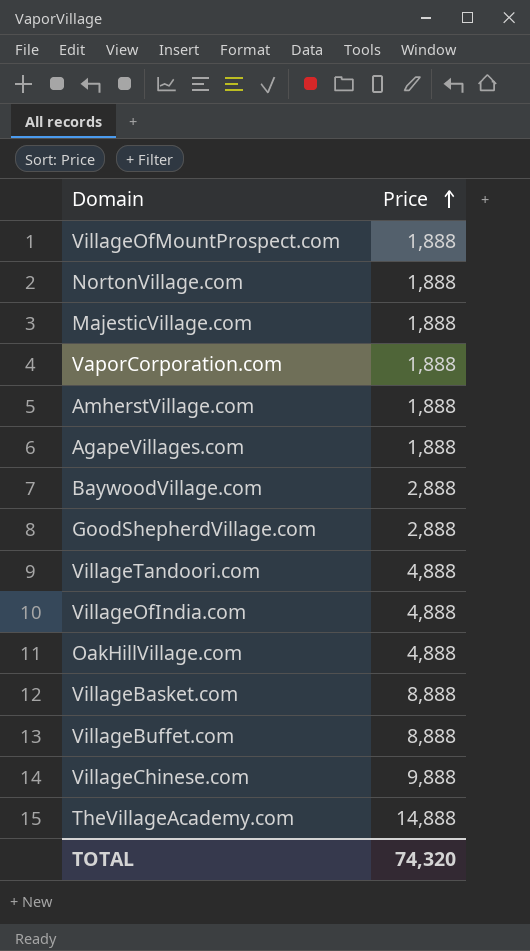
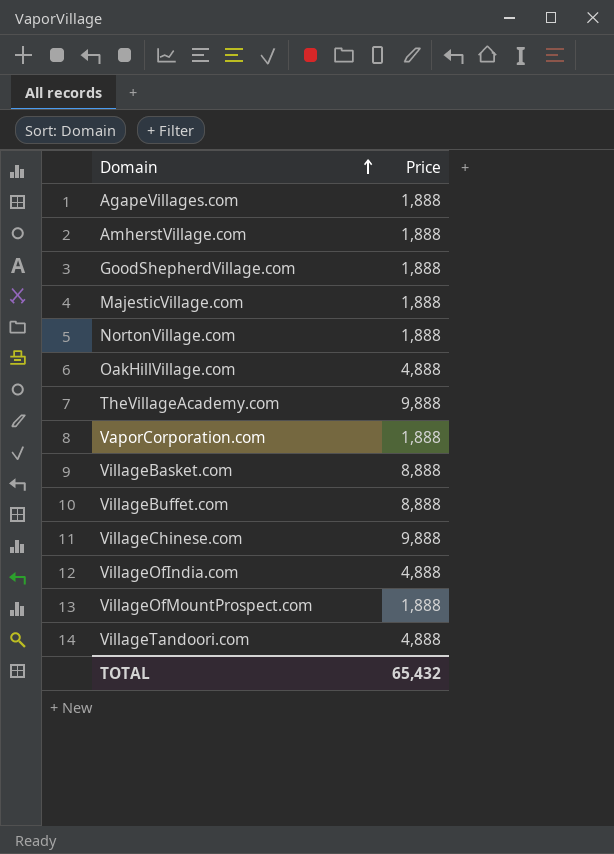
row order: Price ascending -> Domain ascending
row BaywoodVillage.com: 2,888 -> none
GoodShepherdVillage.com | Price: 2,888 -> 1,888
TheVillageAcademy.com | Price: 14,888 -> 9,888
TOTAL | Price: 74,320 -> 65,432

